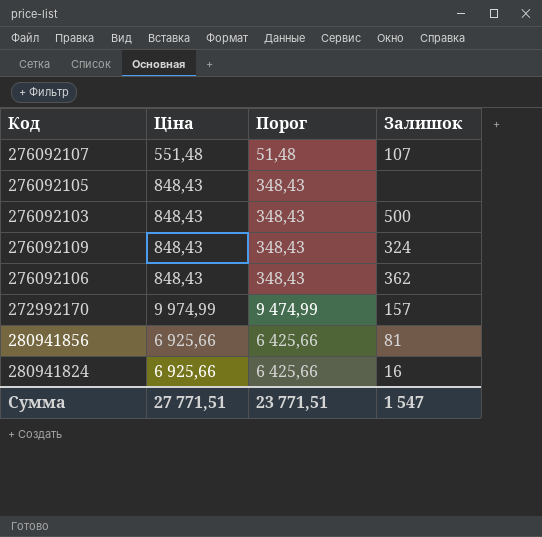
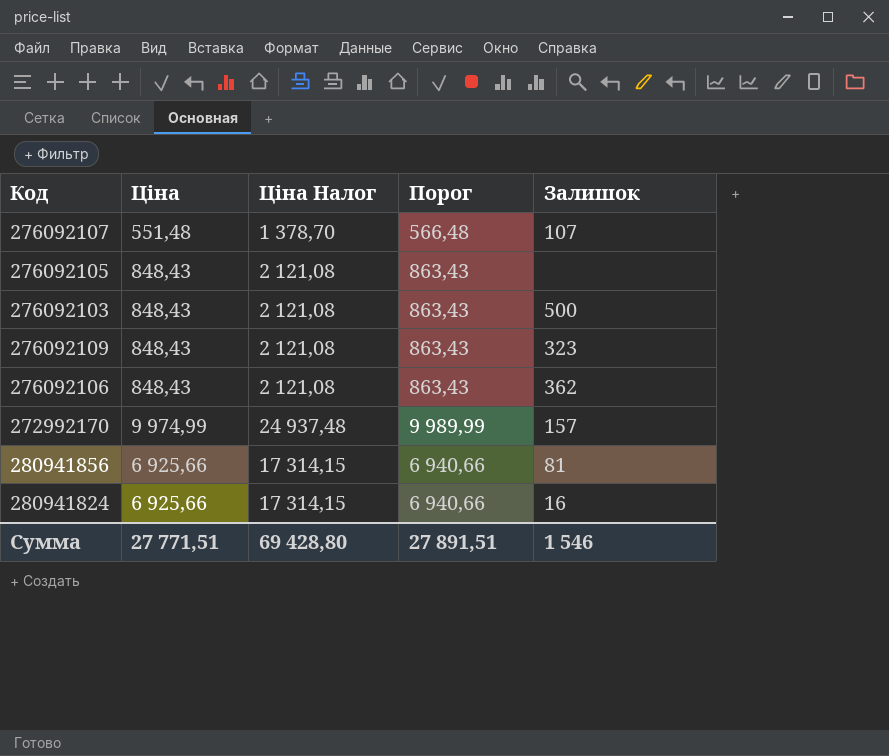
column Ціна Налог | formula: none -> [Ціна] * 2,5
column Порог | formula: [Ціна] - 500 -> [Ціна] + 15
276092109 | Залишок: 324 -> 323
Сумма | Порог: 23 771,51 -> 27 891,51
Сумма | Залишок: 1 547 -> 1 546

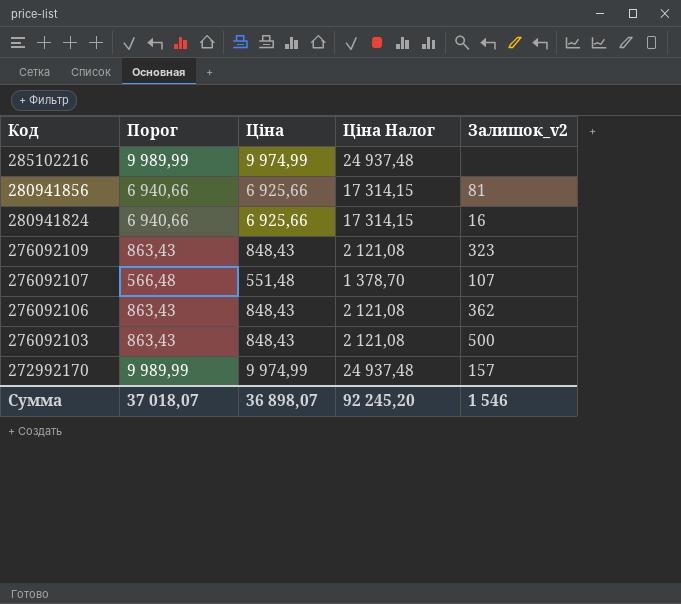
row order: none -> Код descending
column Порог | position: 4 -> 2
column name: Залишок -> Залишок_v2
row 276092105: 848,43 | 2 121,08 | 863,43 | none -> none
row 285102216: none -> 9 989,99 | 9 974,99 | 24 937,48 | none
Сумма | Порог: 27 891,51 -> 37 018,07
Сумма | Ціна: 27 771,51 -> 36 898,07
Сумма | Ціна Налог: 69 428,80 -> 92 245,20

